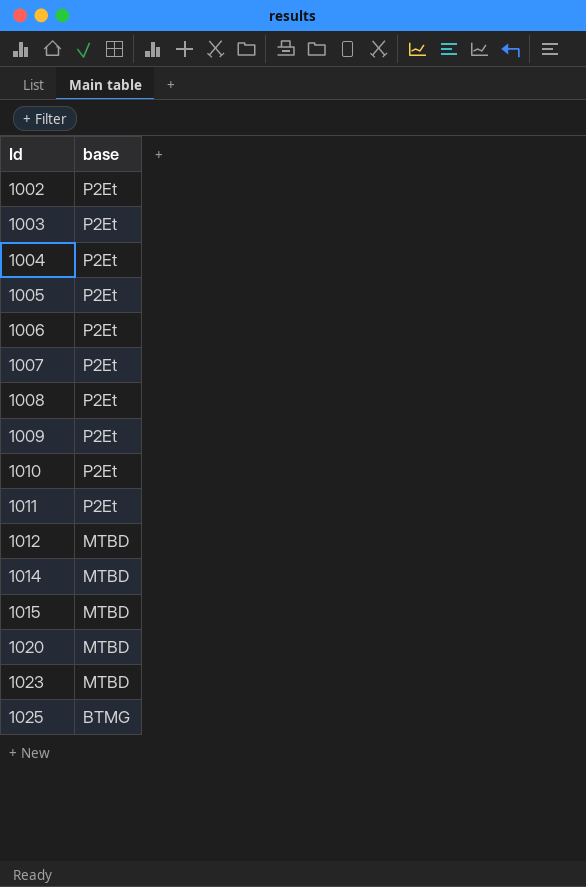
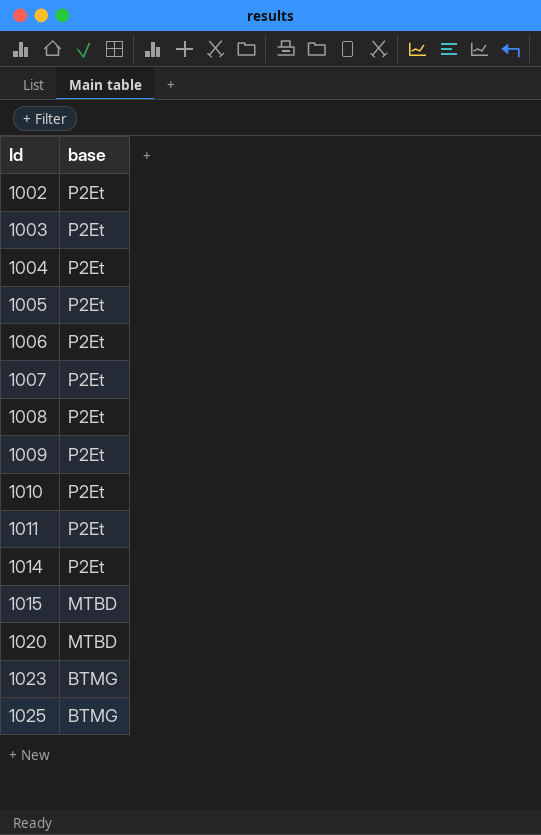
row 1012: MTBD -> none
1014 | base: MTBD -> P2Et
1023 | base: MTBD -> BTMG

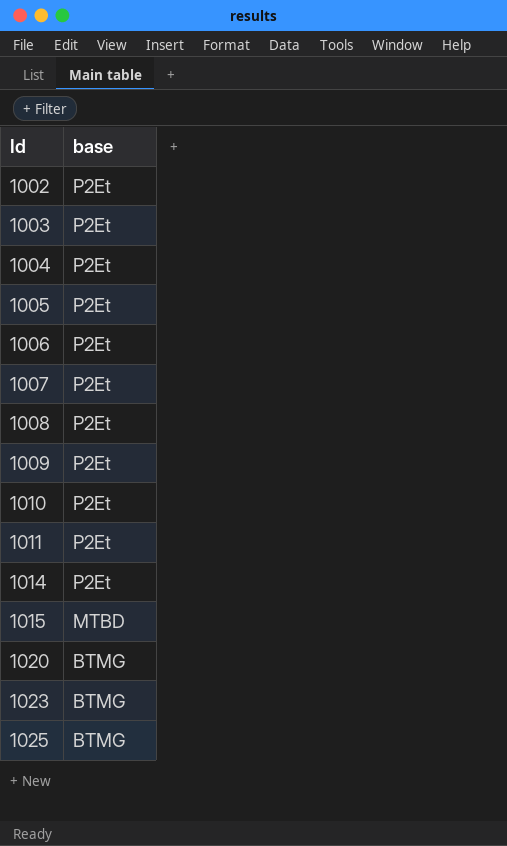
1020 | base: MTBD -> BTMG

